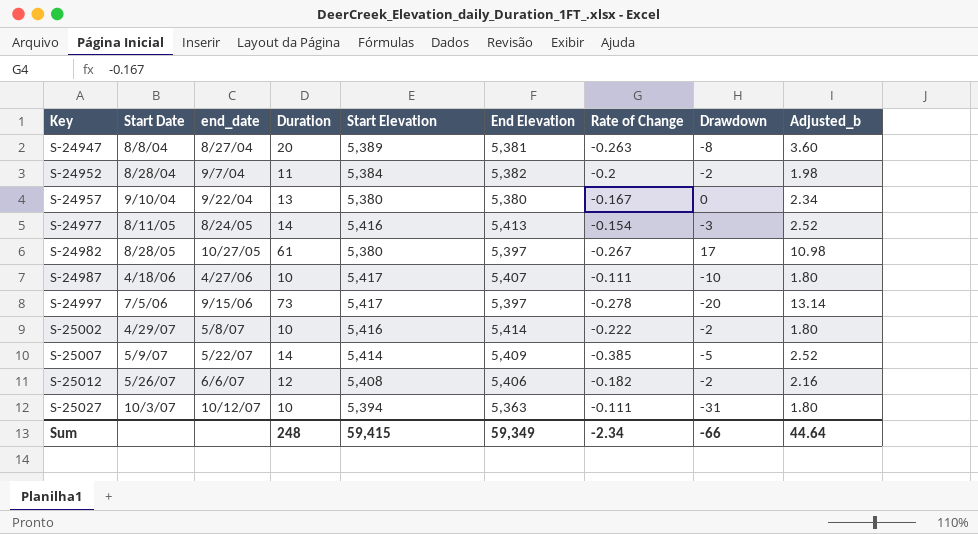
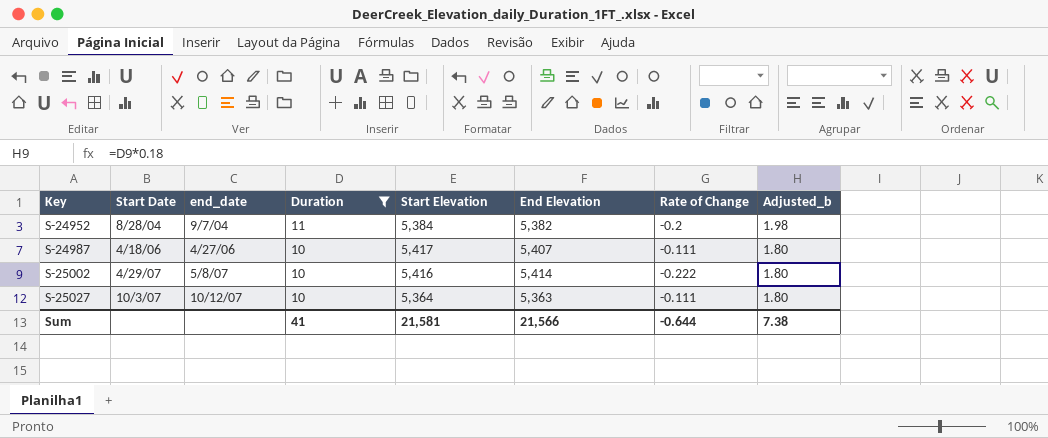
filter: none -> Duration <= 11
column Drawdown | formula: [End Elevation] - [Start Elevation] -> none
S-25027 | Start Elevation: 5,394 -> 5,364
Sum | Duration: 248 -> 41
Sum | Start Elevation: 59,415 -> 21,581
Sum | End Elevation: 59,349 -> 21,566
Sum | Rate of Change: -2.34 -> -0.644
Sum | Adjusted_b: 44.64 -> 7.38

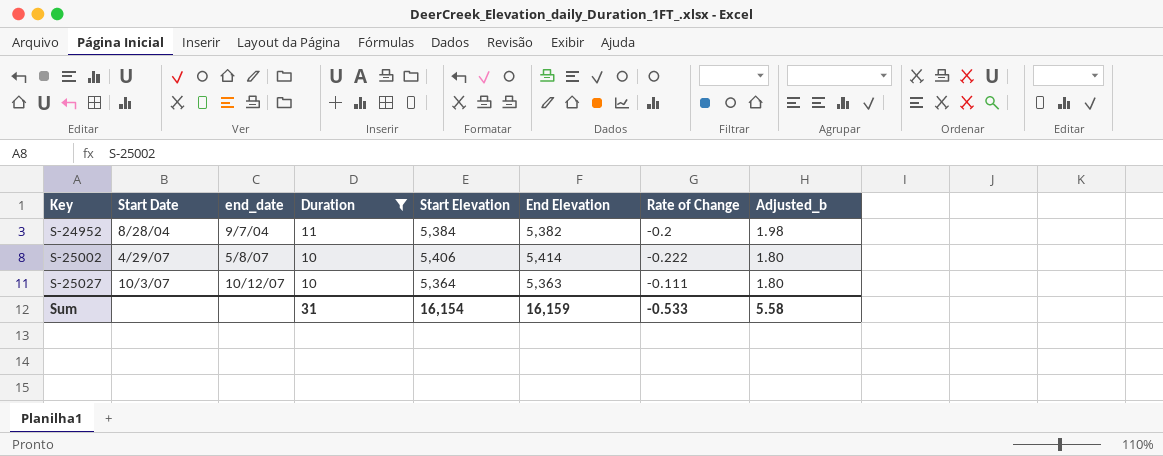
row S-24987: 4/18/06 | 4/27/06 | 10 | 5,417 | 5,407 | -0.111 | 1.80 -> none
S-25002 | Start Elevation: 5,416 -> 5,406
Sum | Duration: 41 -> 31
Sum | Start Elevation: 21,581 -> 16,154
Sum | End Elevation: 21,566 -> 16,159
Sum | Rate of Change: -0.644 -> -0.533
Sum | Adjusted_b: 7.38 -> 5.58

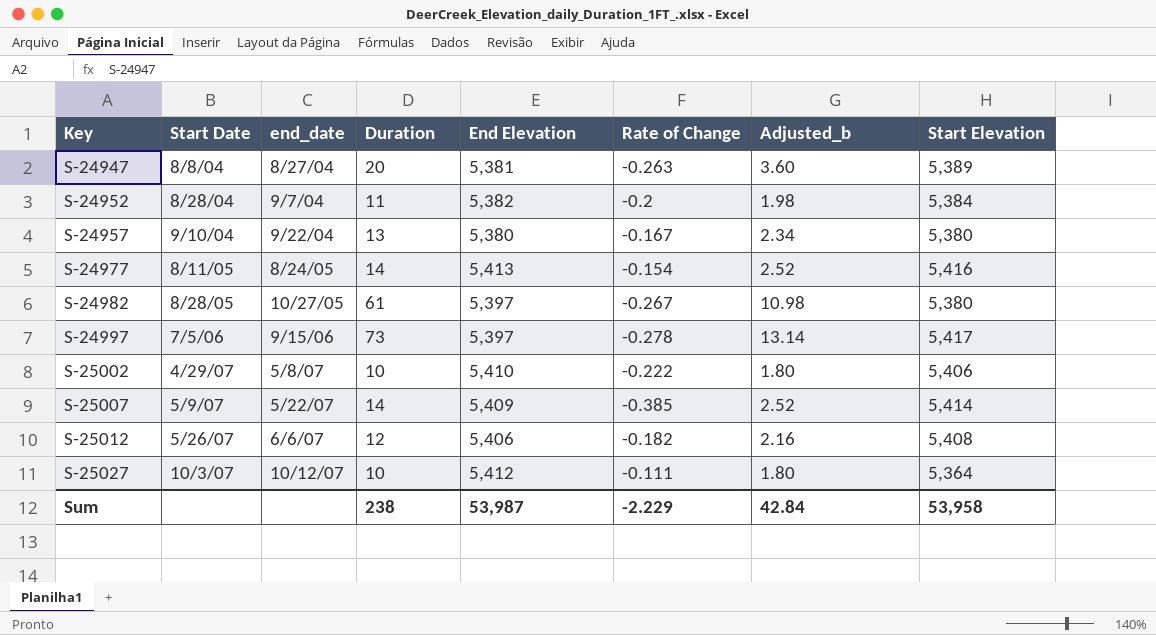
filter: Duration <= 11 -> none
column Start Elevation | position: 5 -> 8
S-25002 | End Elevation: 5,414 -> 5,410
S-25027 | End Elevation: 5,363 -> 5,412
Sum | Duration: 31 -> 238
Sum | End Elevation: 16,159 -> 53,987
Sum | Rate of Change: -0.533 -> -2.229
Sum | Adjusted_b: 5.58 -> 42.84
Sum | Start Elevation: 16,154 -> 53,958

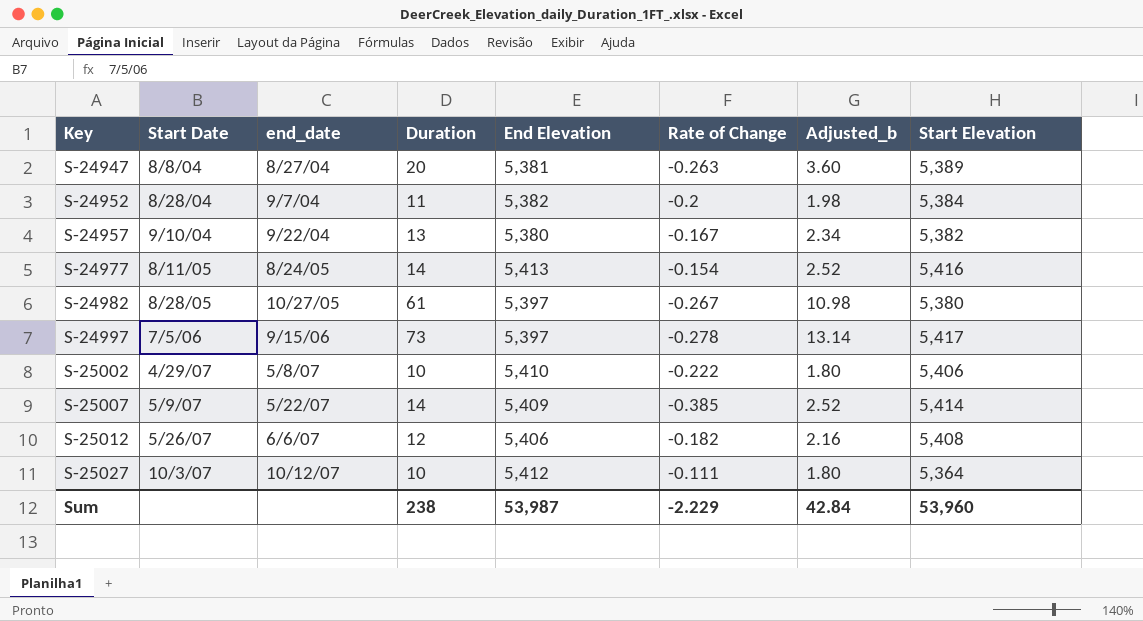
S-24957 | Start Elevation: 5,380 -> 5,382
Sum | Start Elevation: 53,958 -> 53,960

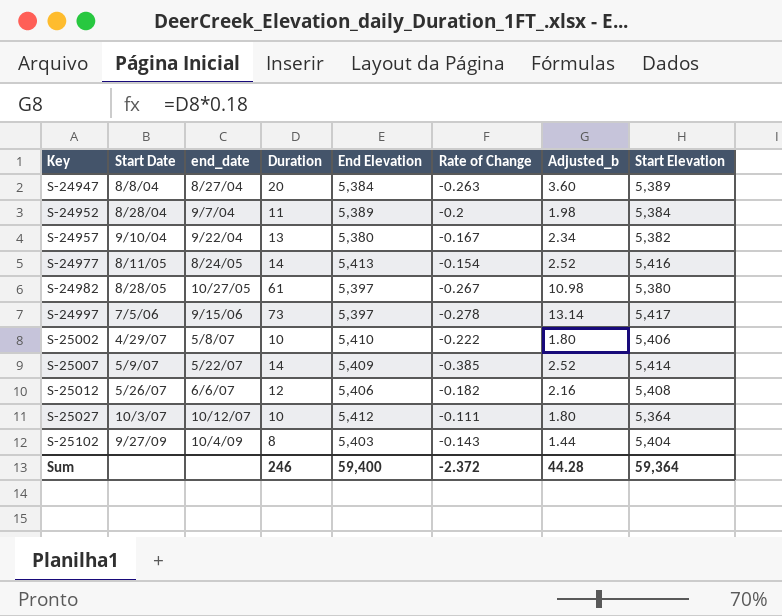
S-24947 | End Elevation: 5,381 -> 5,384
S-24952 | End Elevation: 5,382 -> 5,389
row S-25102: none -> 9/27/09 | 10/4/09 | 8 | 5,403 | -0.143 | 1.44 | 5,404
Sum | Duration: 238 -> 246
Sum | End Elevation: 53,987 -> 59,400
Sum | Rate of Change: -2.229 -> -2.372
Sum | Adjusted_b: 42.84 -> 44.28
Sum | Start Elevation: 53,960 -> 59,364

